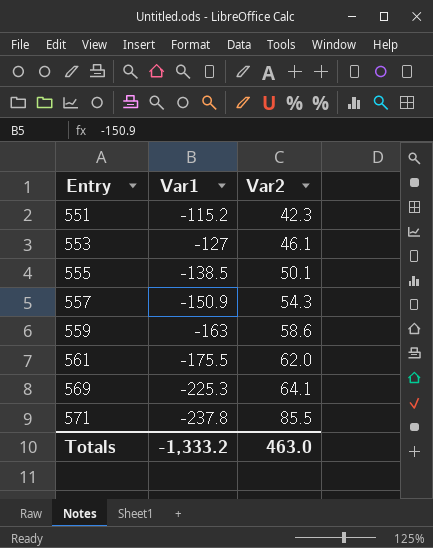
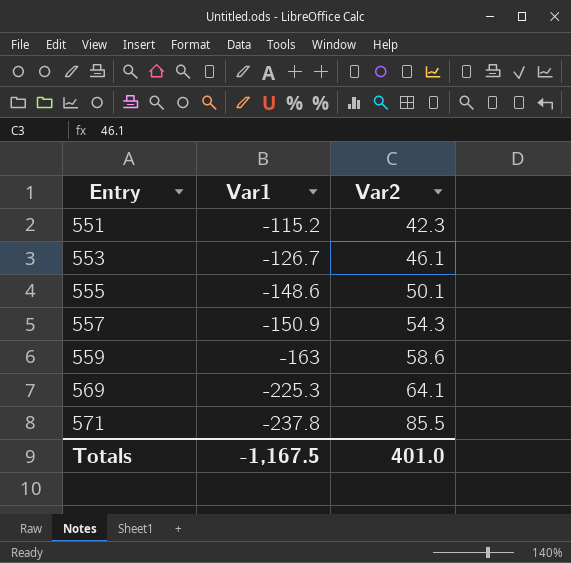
row 561: -175.5 | 62.0 -> none
553 | Var1: -127 -> -126.7
555 | Var1: -138.5 -> -148.6
Totals | Var1: -1,333.2 -> -1,167.5
Totals | Var2: 463.0 -> 401.0

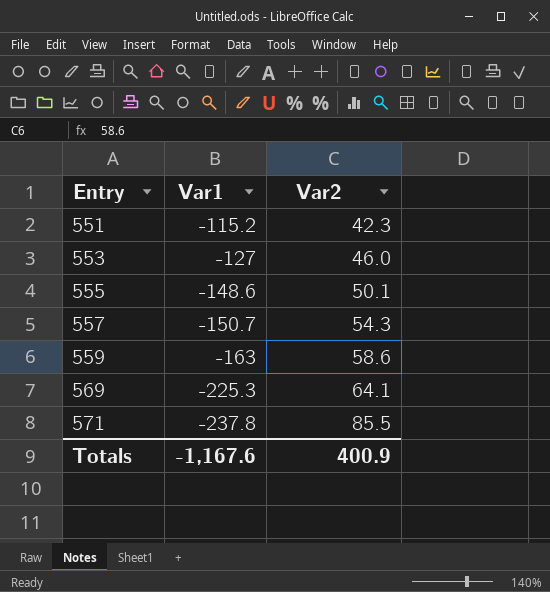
553 | Var1: -126.7 -> -127
553 | Var2: 46.1 -> 46.0
557 | Var1: -150.9 -> -150.7
Totals | Var1: -1,167.5 -> -1,167.6
Totals | Var2: 401.0 -> 400.9

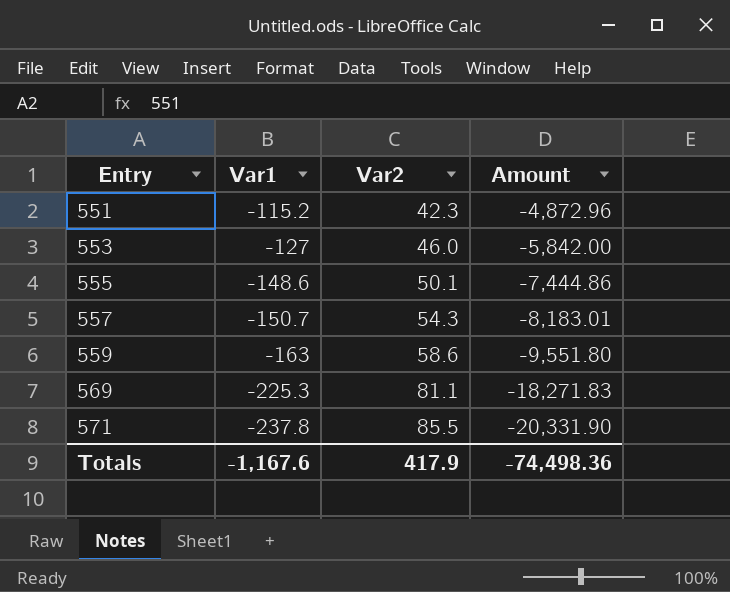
column Amount | formula: none -> [Var1] * [Var2]
569 | Var2: 64.1 -> 81.1
Totals | Var2: 400.9 -> 417.9

